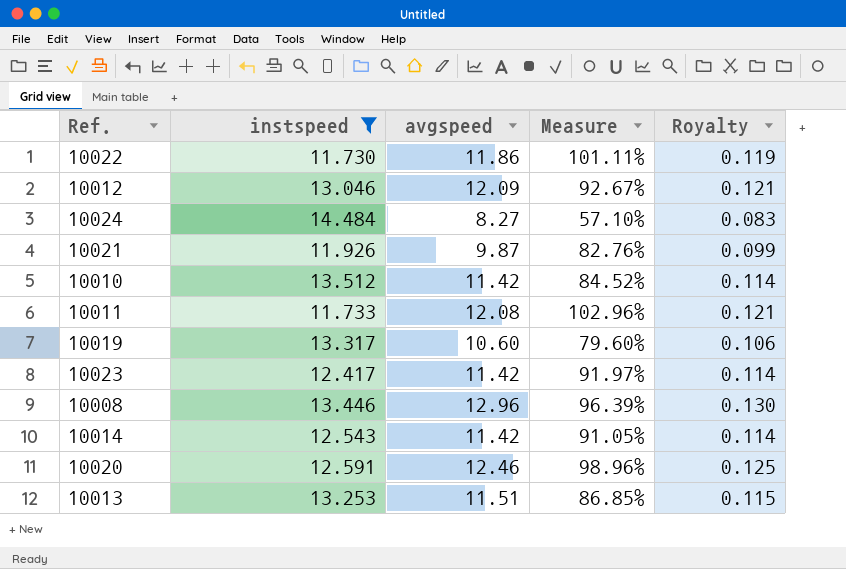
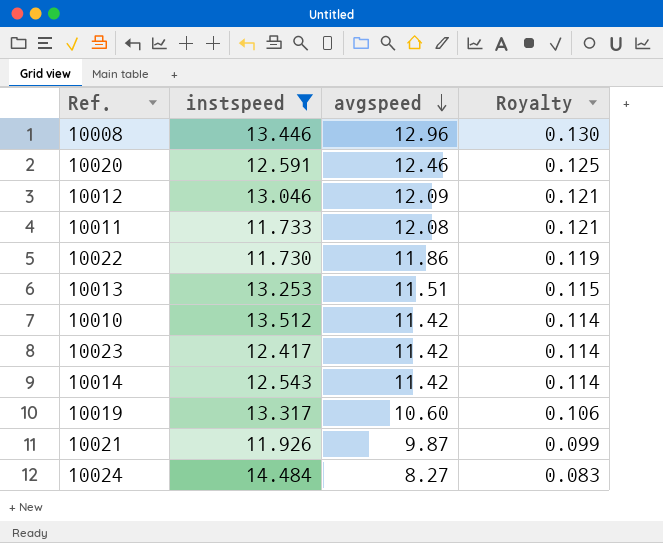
row order: none -> avgspeed descending
column Measure | formula: [avgspeed] / [instspeed] -> none

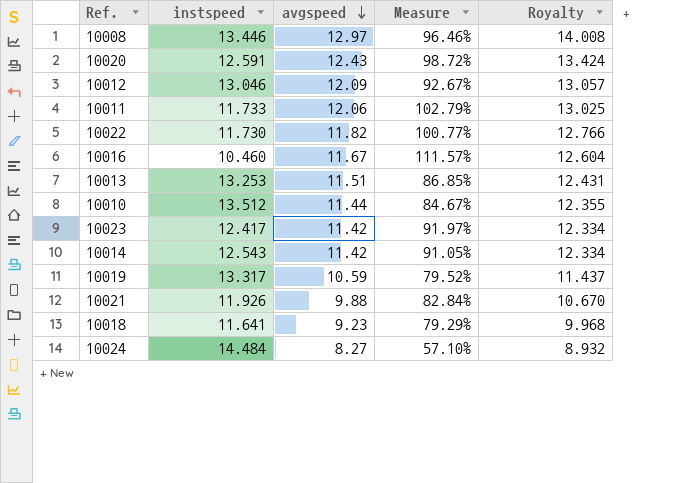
filter: instspeed >= 11.730 -> none
column Measure | formula: none -> [avgspeed] / [instspeed]
column Royalty | formula: [avgspeed] * 0.01 -> [avgspeed] * 1.08
10008 | avgspeed: 12.96 -> 12.97
10020 | avgspeed: 12.46 -> 12.43
10011 | avgspeed: 12.08 -> 12.06
10022 | avgspeed: 11.86 -> 11.82
10010 | avgspeed: 11.42 -> 11.44
10019 | avgspeed: 10.60 -> 10.59
10021 | avgspeed: 9.87 -> 9.88

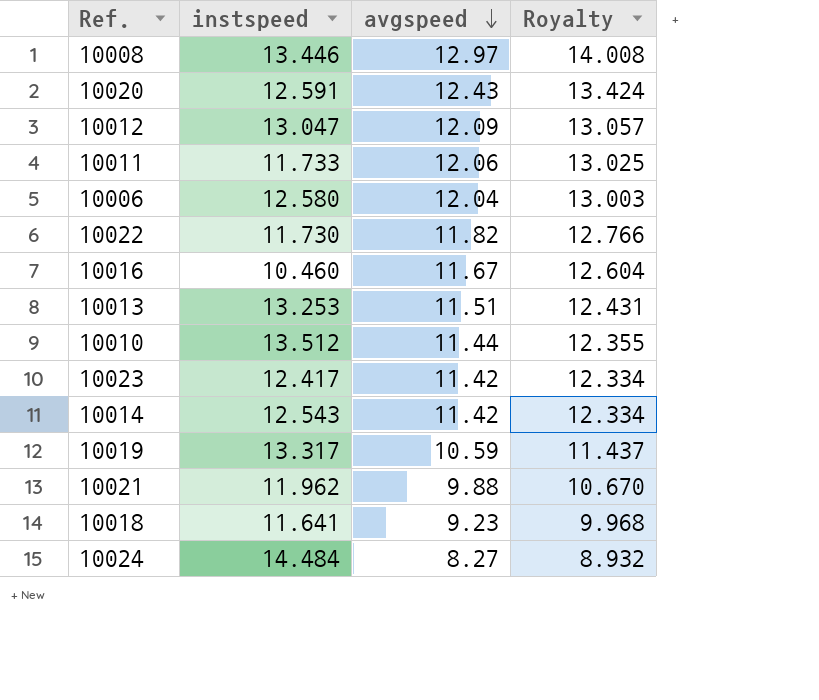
column Measure | formula: [avgspeed] / [instspeed] -> none
10012 | instspeed: 13.046 -> 13.047
row 10006: none -> 12.580 | 12.04 | 13.003
10021 | instspeed: 11.926 -> 11.962

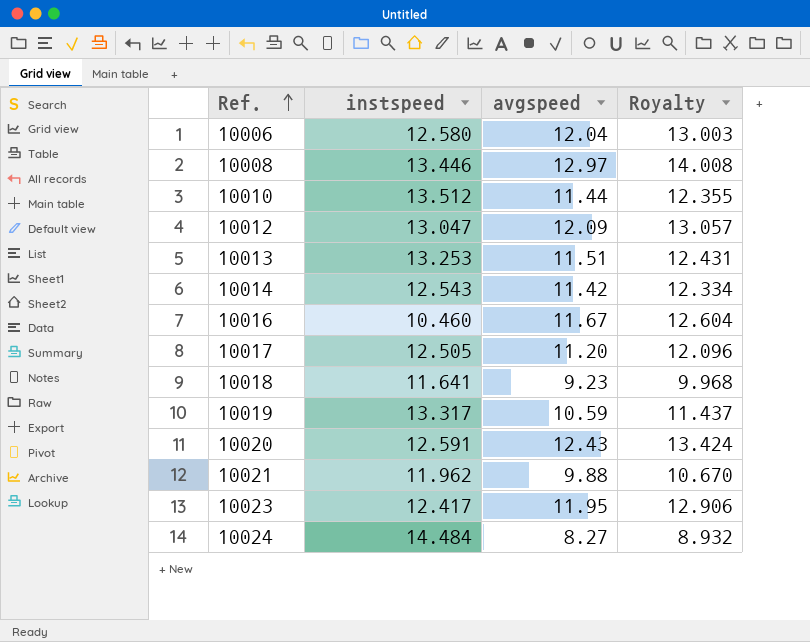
row order: avgspeed descending -> Ref. ascending
row 10011: 11.733 | 12.06 | 13.025 -> none
row 10022: 11.730 | 11.82 | 12.766 -> none
row 10017: none -> 12.505 | 11.20 | 12.096
10023 | avgspeed: 11.42 -> 11.95
10023 | Royalty: 12.334 -> 12.906

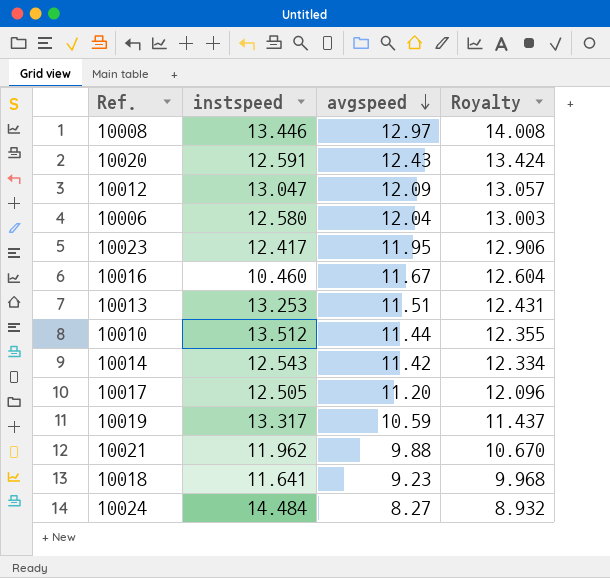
row order: Ref. ascending -> avgspeed descending

